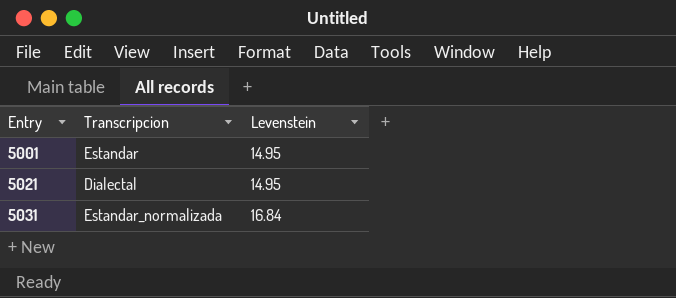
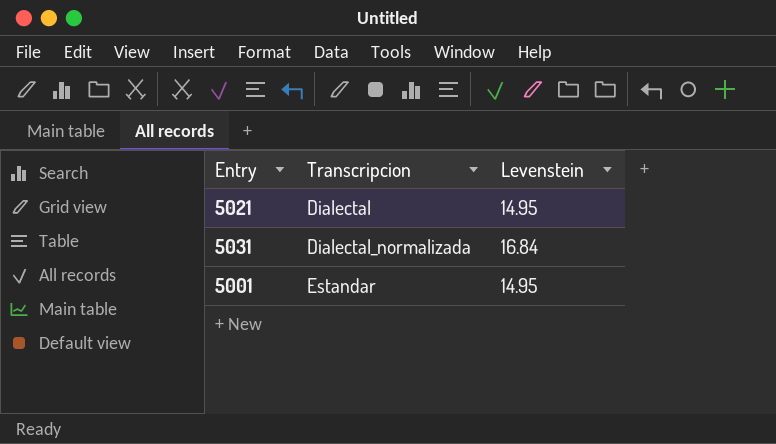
row order: Entry ascending -> Transcripcion ascending
5031 | Transcripcion: Estandar_normalizada -> Dialectal_normalizada

